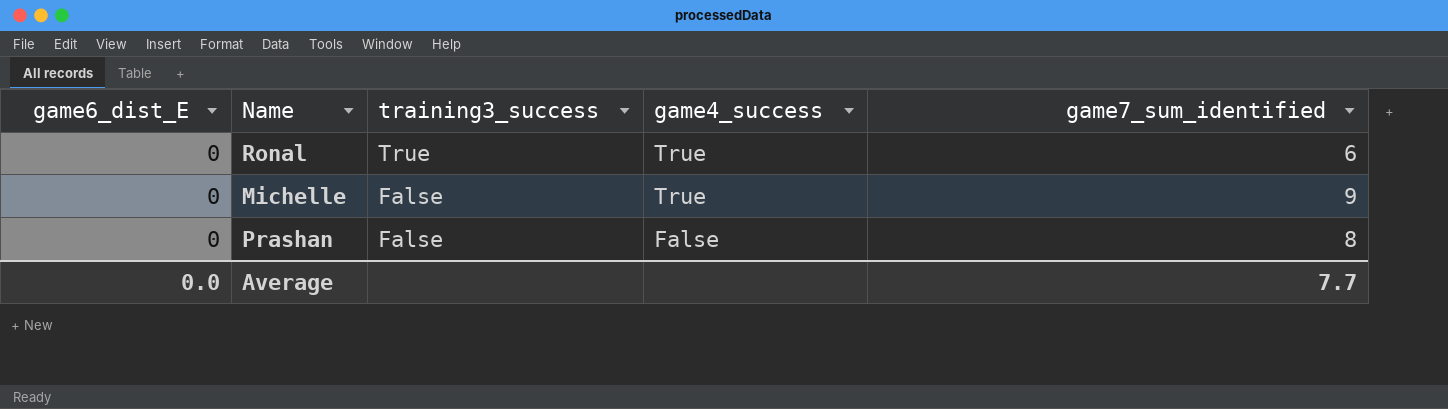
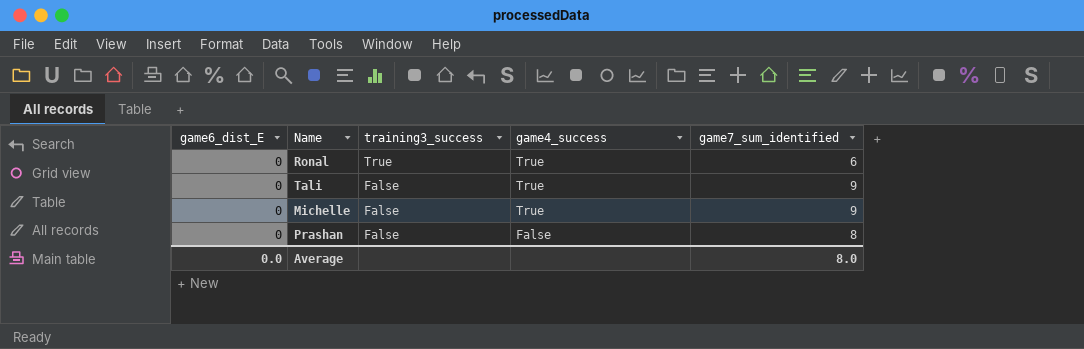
row Tali: none -> 0 | False | True | 9
Average | game7_sum_identified: 7.7 -> 8.0

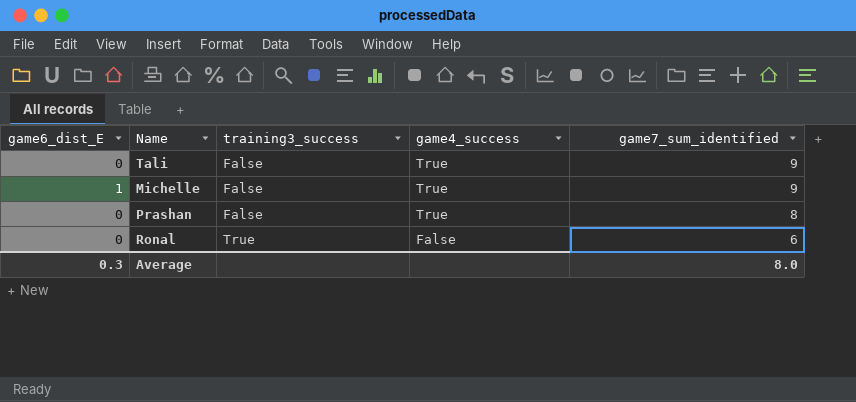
row order: training3_success descending -> training3_success ascending
Michelle | game6_dist_E: 0 -> 1
Prashan | game4_success: False -> True
Ronal | game4_success: True -> False
Average | game6_dist_E: 0.0 -> 0.3

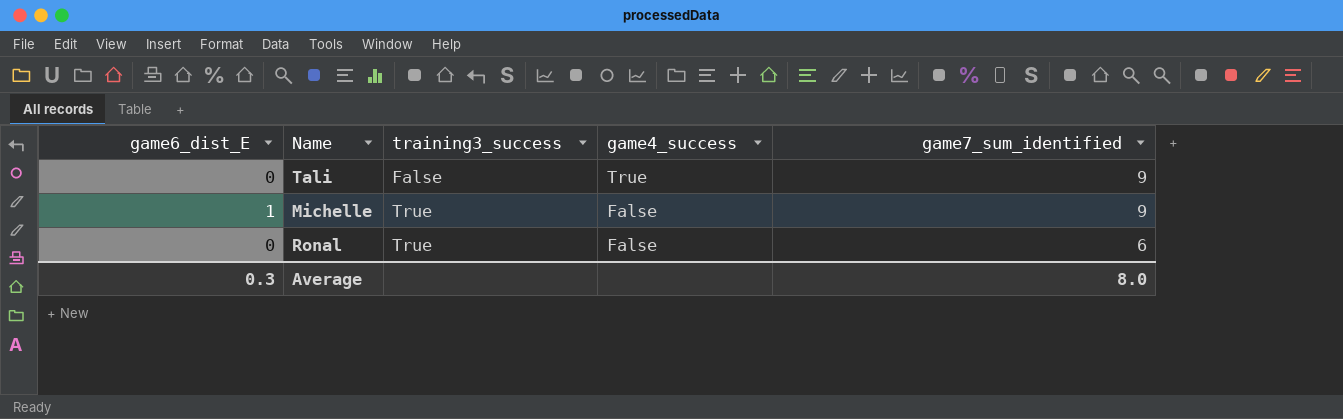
row Prashan: 0 | False | True | 8 -> none
Michelle | training3_success: False -> True
Michelle | game4_success: True -> False

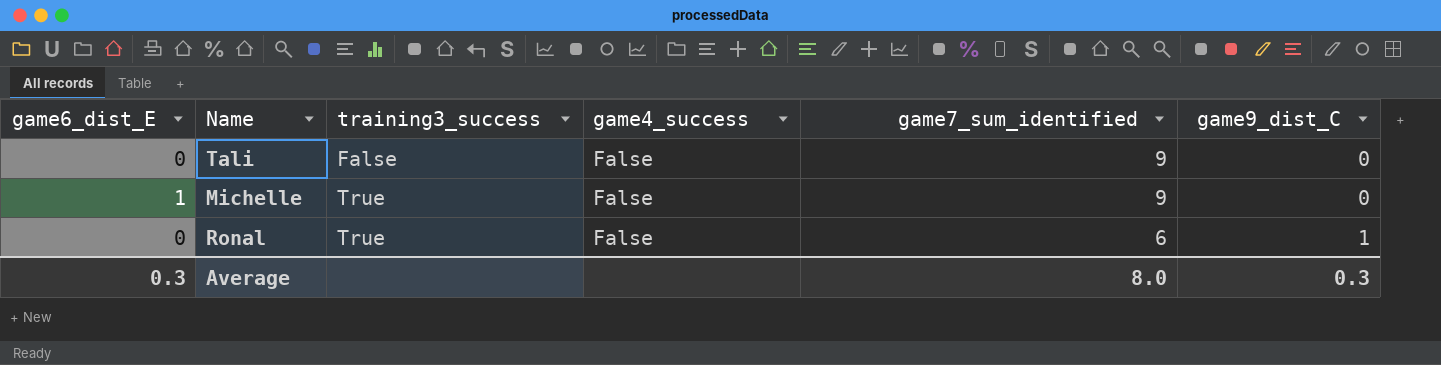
column game9_dist_C | position: none -> 6
Tali | game4_success: True -> False

